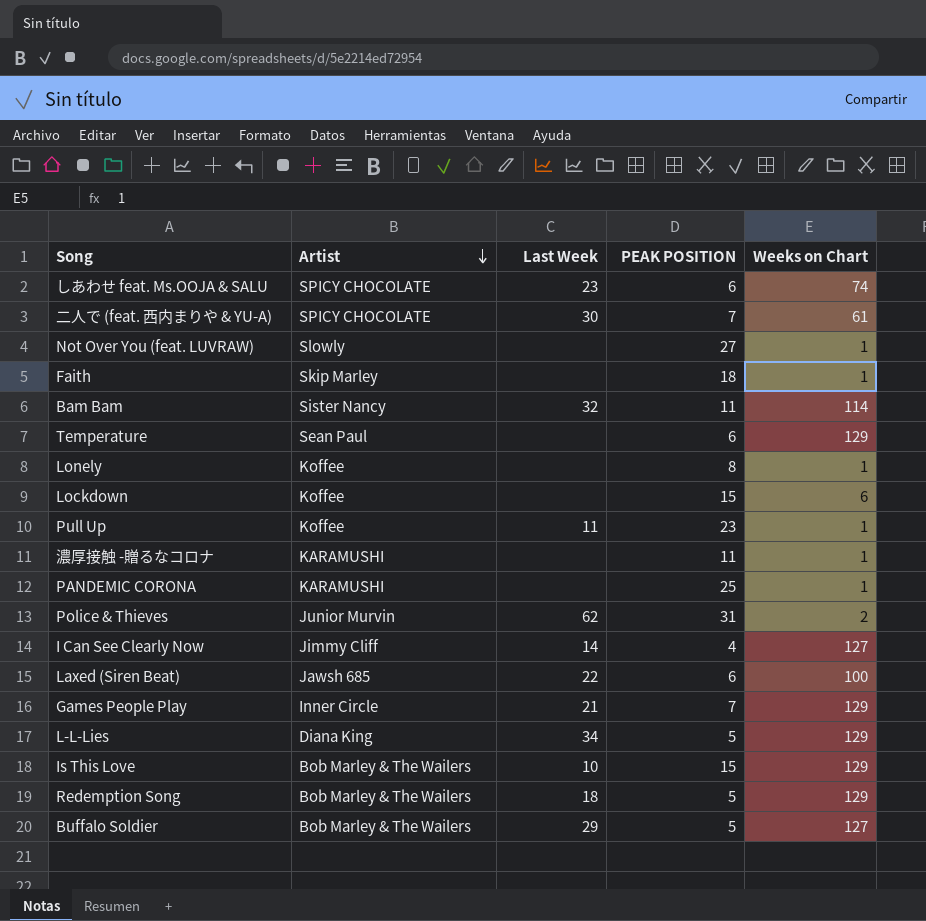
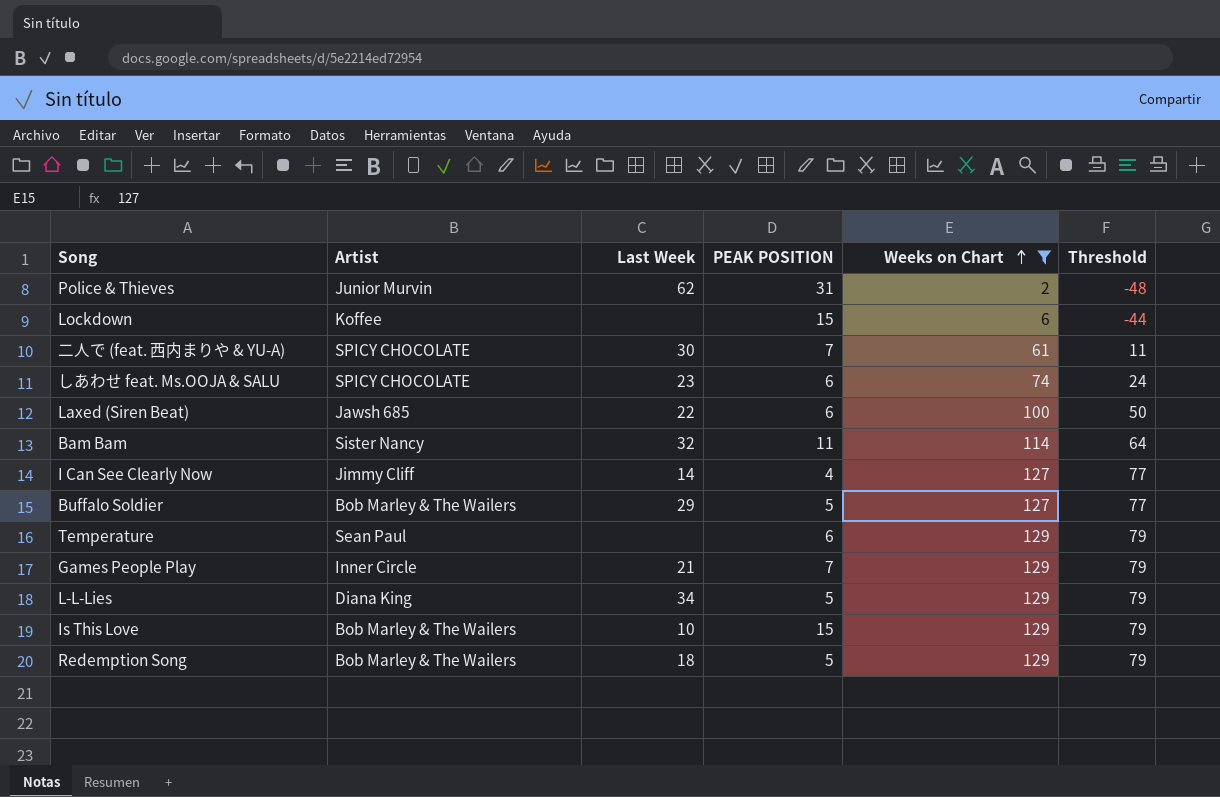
filter: none -> Weeks on Chart != 1
row order: Artist descending -> Weeks on Chart ascending
column Threshold | formula: none -> [Weeks on Chart] - 50

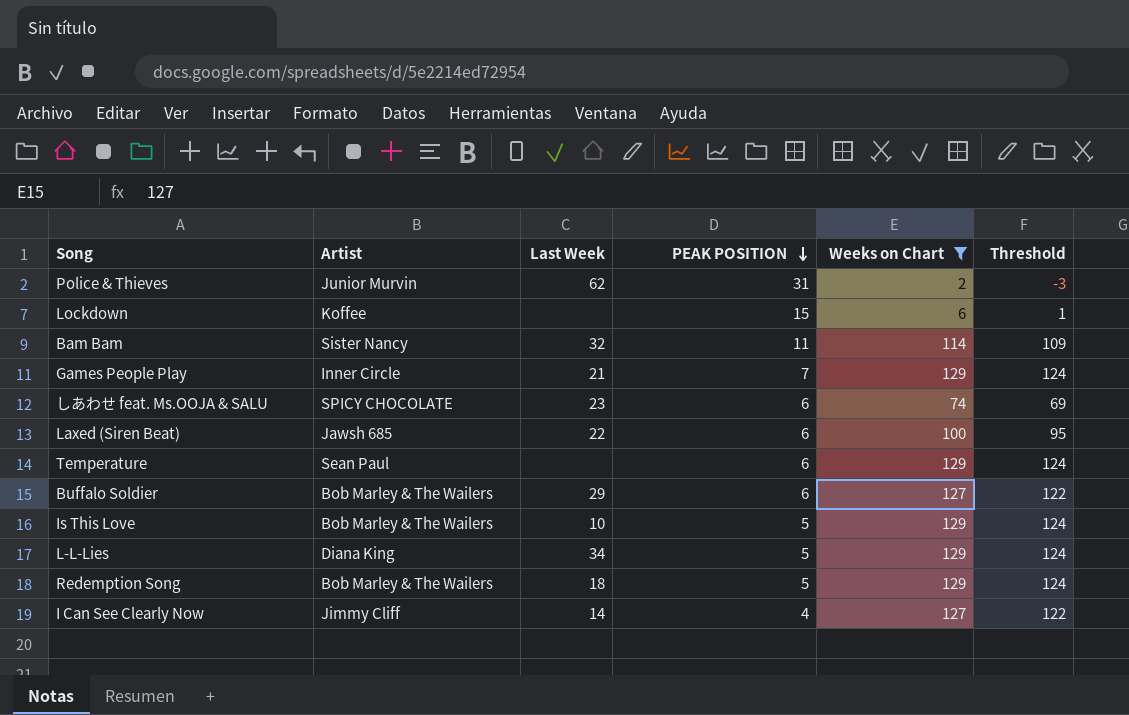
row order: Weeks on Chart ascending -> PEAK POSITION descending
column Threshold | formula: [Weeks on Chart] - 50 -> [Weeks on Chart] - 5
row 二人で (feat. 西内まりや & YU-A): SPICY CHOCOLATE | 30 | 7 | 61 | 11 -> none
Buffalo Soldier | PEAK POSITION: 5 -> 6
Is This Love | PEAK POSITION: 15 -> 5

